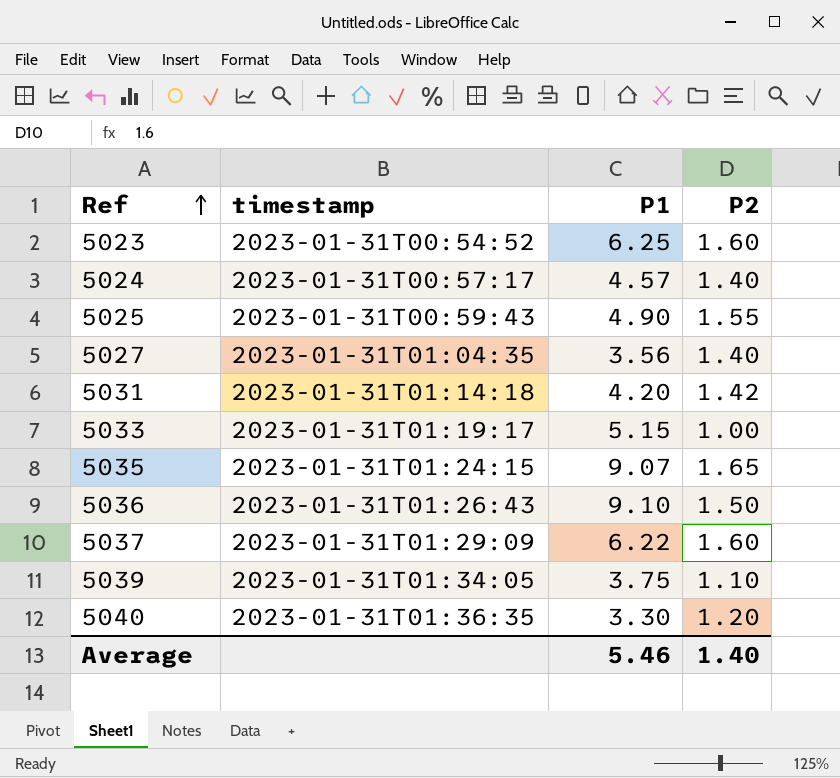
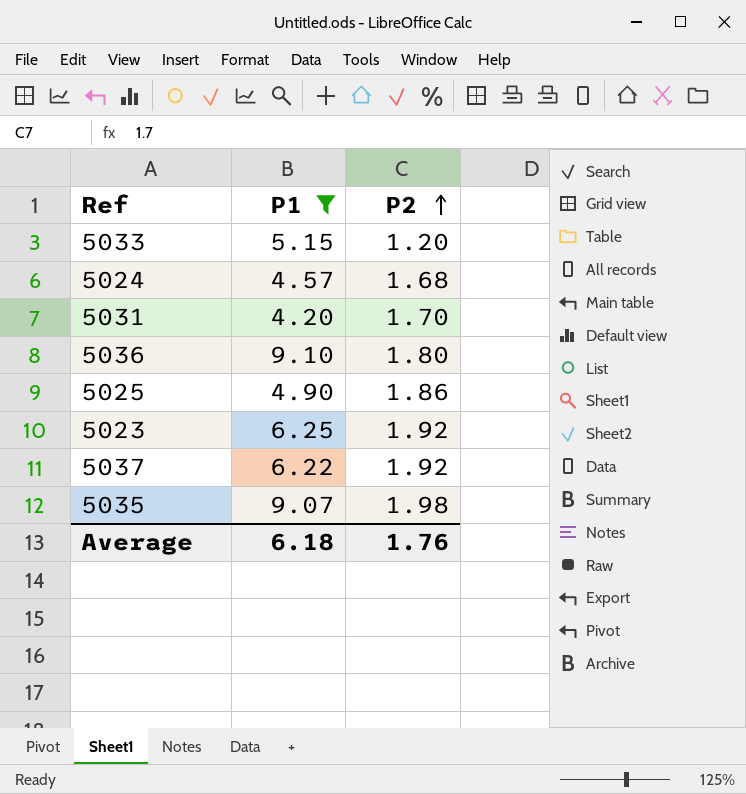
filter: none -> P1 >= 4.20
row order: Ref ascending -> P2 ascending
column timestamp | position: 2 -> none
5033 | P2: 1.00 -> 1.20
5024 | P2: 1.40 -> 1.68
5031 | P2: 1.42 -> 1.70
5036 | P2: 1.50 -> 1.80
5025 | P2: 1.55 -> 1.86
5023 | P2: 1.60 -> 1.92
5037 | P2: 1.60 -> 1.92
5035 | P2: 1.65 -> 1.98
Average | P1: 5.46 -> 6.18
Average | P2: 1.40 -> 1.76

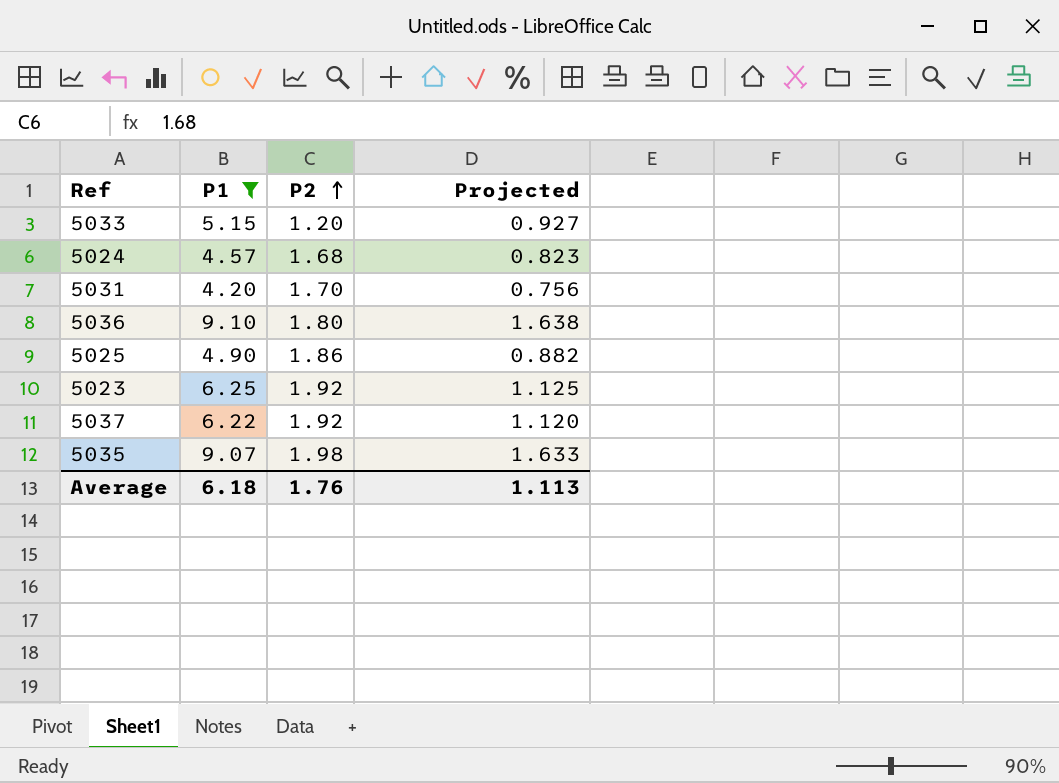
column Projected | formula: none -> [P1] * 0.18

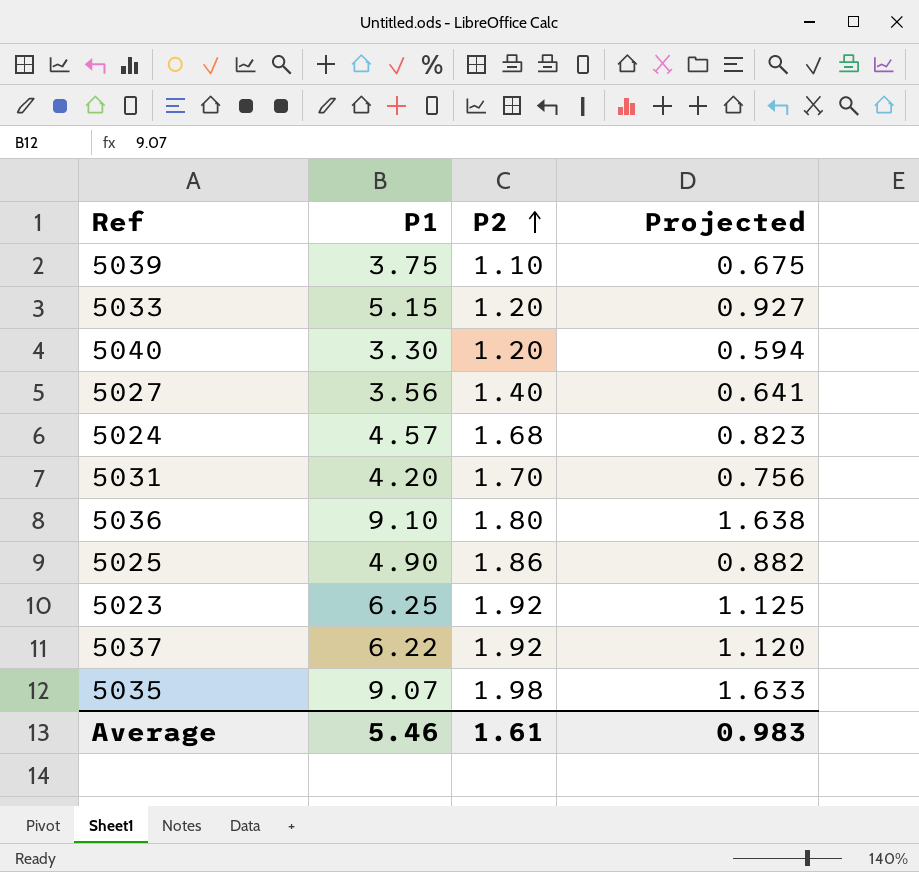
filter: P1 >= 4.20 -> none
Average | P1: 6.18 -> 5.46
Average | P2: 1.76 -> 1.61
Average | Projected: 1.113 -> 0.983

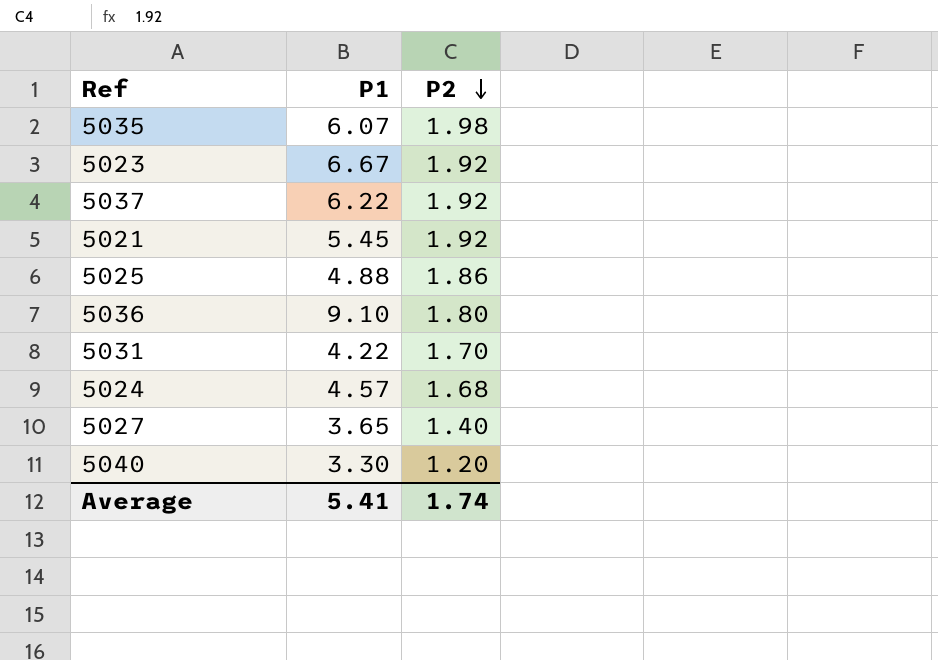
row order: P2 ascending -> P2 descending
column Projected | formula: [P1] * 0.18 -> none
row 5039: 3.75 | 1.10 | 0.675 -> none
row 5033: 5.15 | 1.20 | 0.927 -> none
5035 | P1: 9.07 -> 6.07
5023 | P1: 6.25 -> 6.67
row 5021: none -> 5.45 | 1.92
5025 | P1: 4.90 -> 4.88
5031 | P1: 4.20 -> 4.22
5027 | P1: 3.56 -> 3.65
Average | P1: 5.46 -> 5.41
Average | P2: 1.61 -> 1.74

